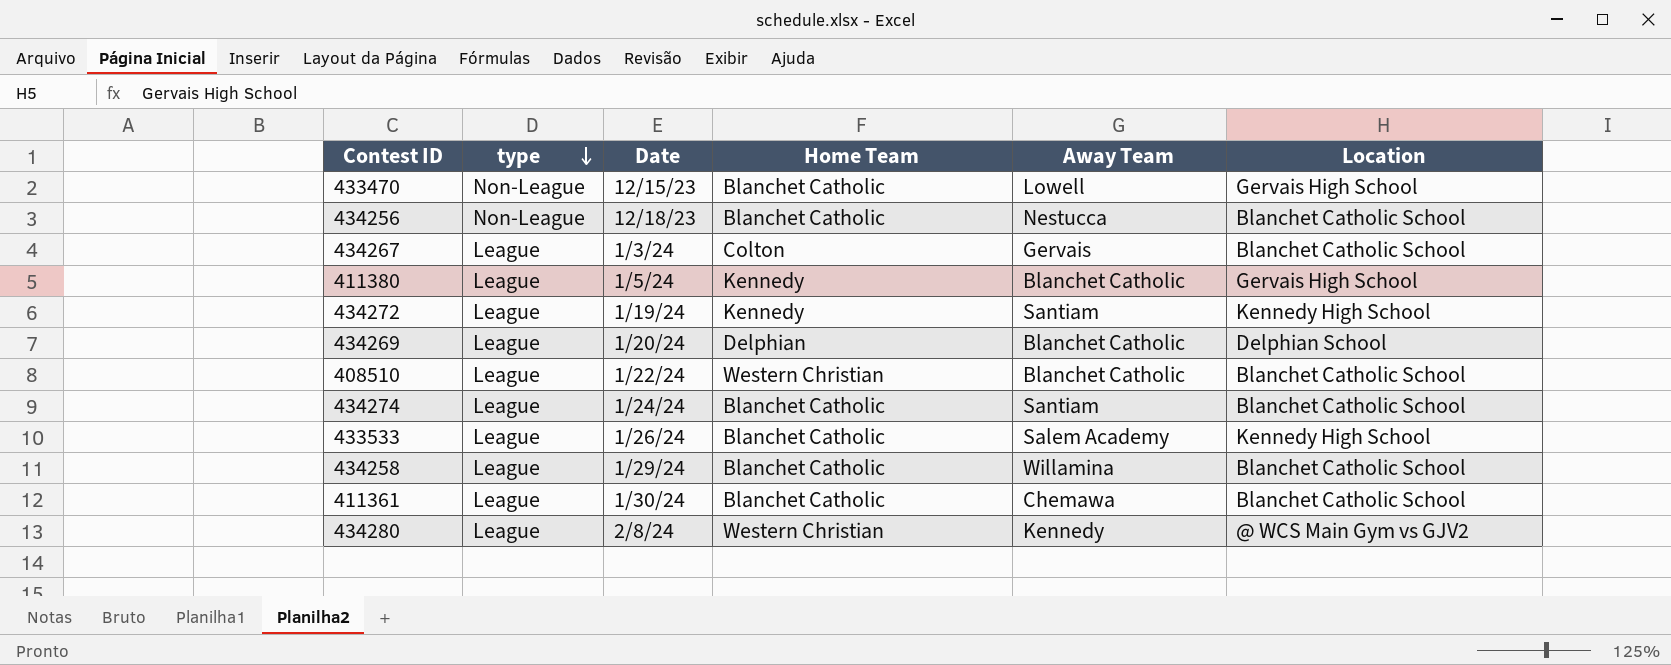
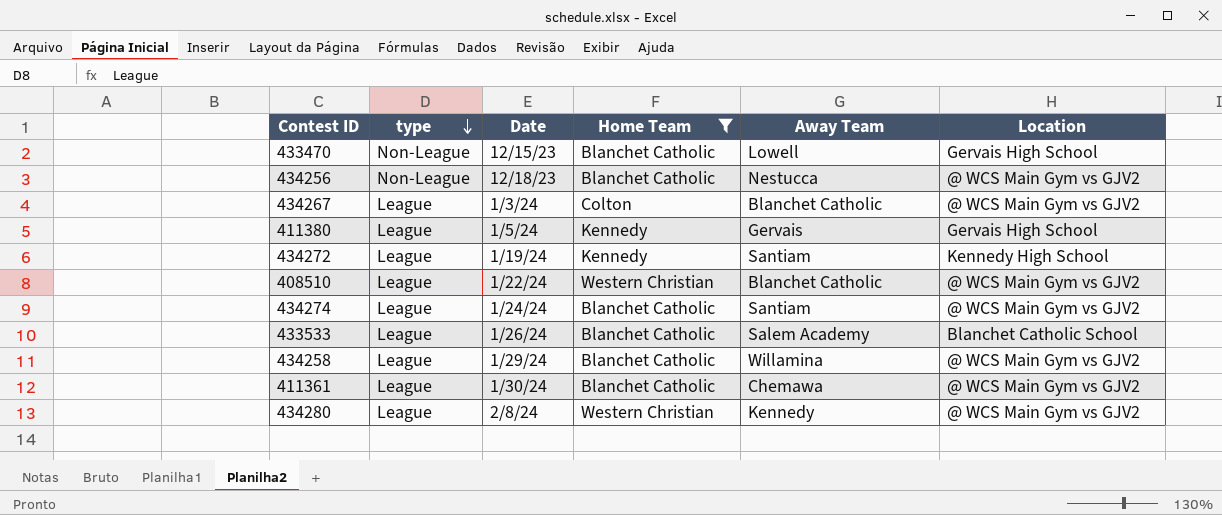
filter: none -> Home Team != Delphian
434256 | Location: Blanchet Catholic School -> @ WCS Main Gym vs GJV2
434267 | Away Team: Gervais -> Blanchet Catholic
434267 | Location: Blanchet Catholic School -> @ WCS Main Gym vs GJV2
411380 | Away Team: Blanchet Catholic -> Gervais
408510 | Location: Blanchet Catholic School -> @ WCS Main Gym vs GJV2
434274 | Location: Blanchet Catholic School -> @ WCS Main Gym vs GJV2
433533 | Location: Kennedy High School -> Blanchet Catholic School
434258 | Location: Blanchet Catholic School -> @ WCS Main Gym vs GJV2
411361 | Location: Blanchet Catholic School -> @ WCS Main Gym vs GJV2

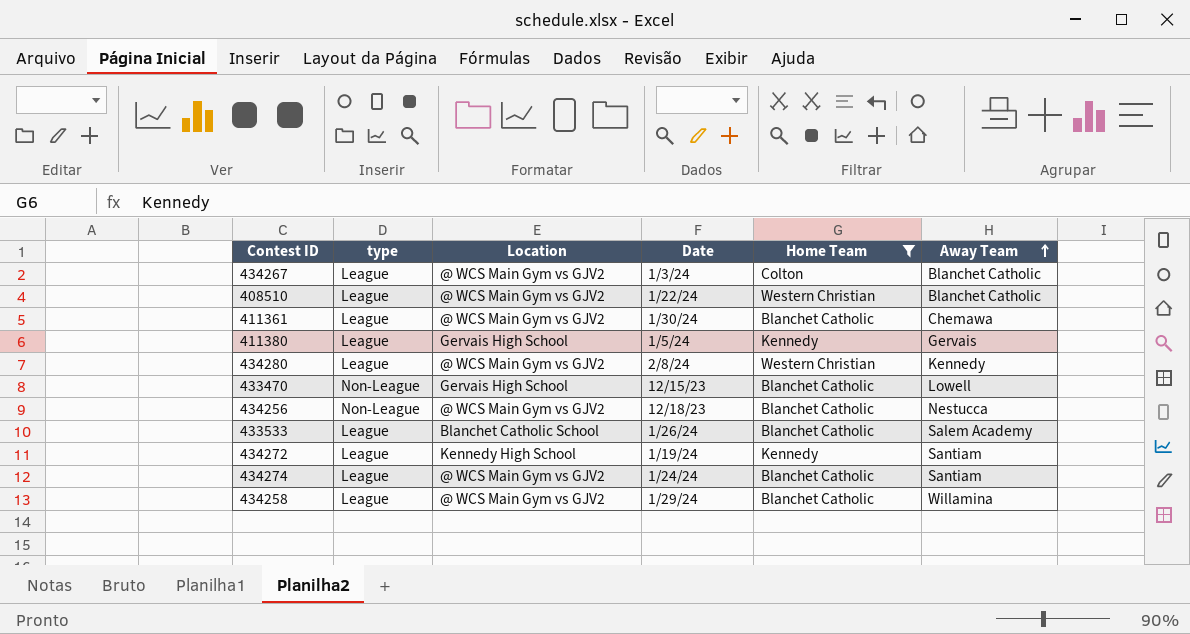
row order: type descending -> Away Team ascending
column Location | position: 6 -> 3

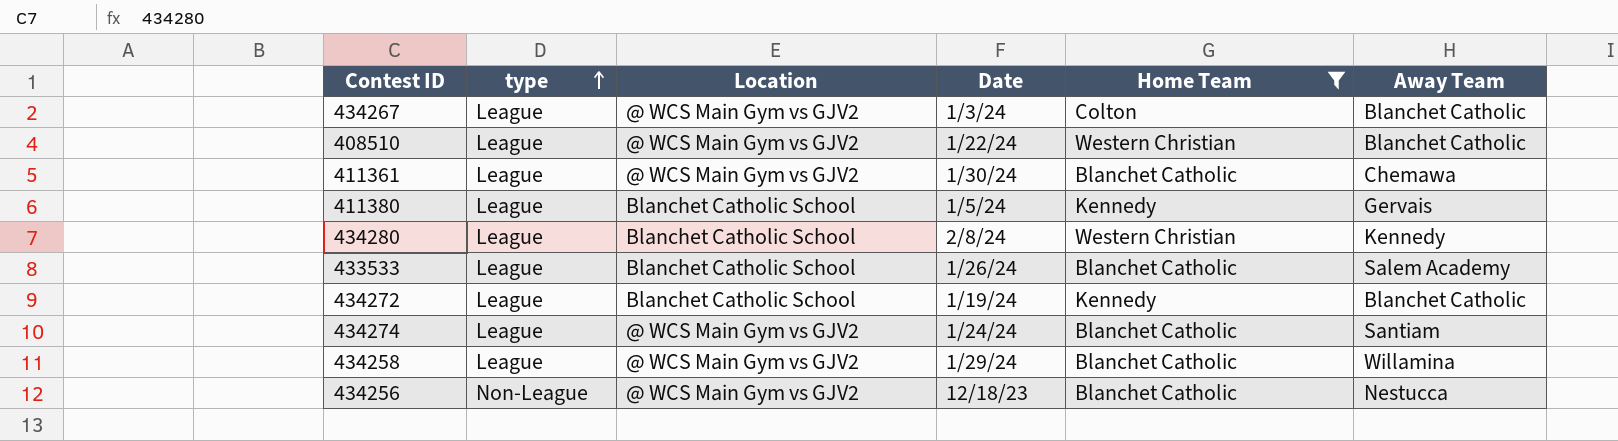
row order: Away Team ascending -> type ascending
row 433470: Non-League | Gervais High School | 12/15/23 | Blanchet Catholic | Lowell -> none
411380 | Location: Gervais High School -> Blanchet Catholic School
434280 | Location: @ WCS Main Gym vs GJV2 -> Blanchet Catholic School
434272 | Location: Kennedy High School -> Blanchet Catholic School
434272 | Away Team: Santiam -> Blanchet Catholic

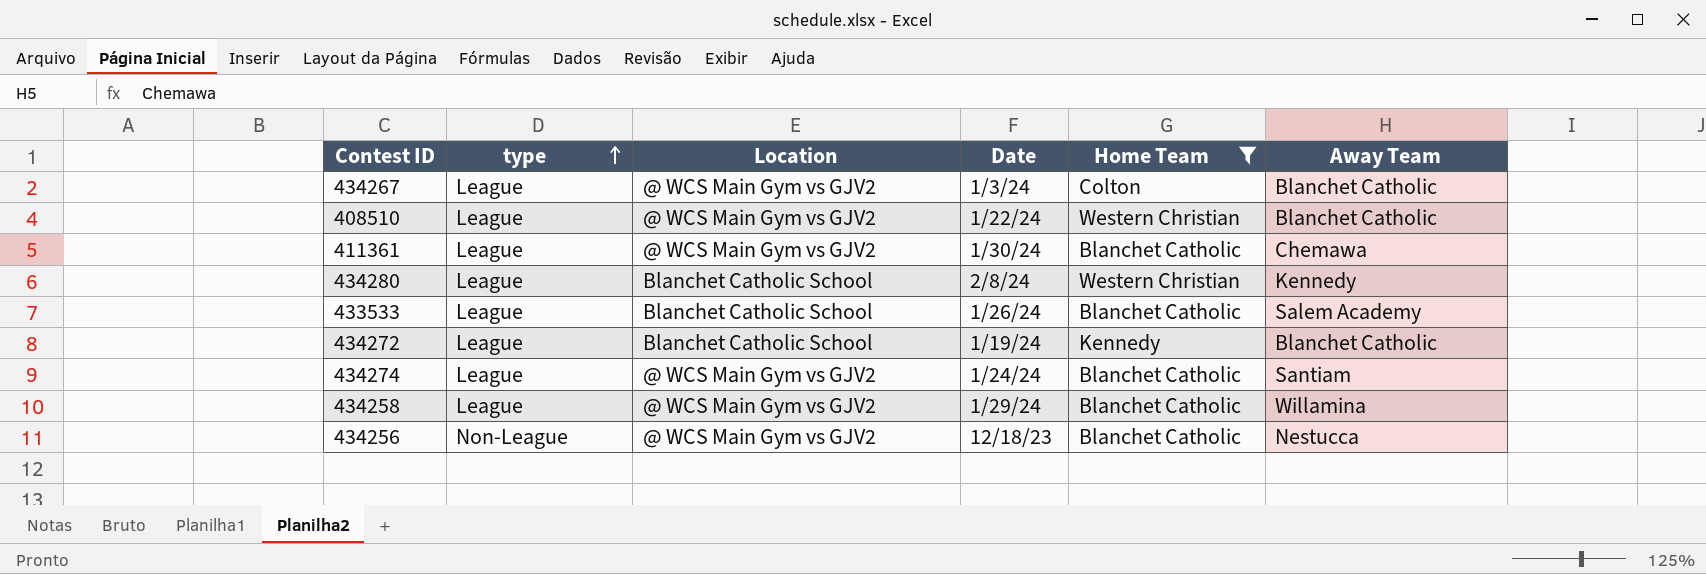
row 411380: League | Blanchet Catholic School | 1/5/24 | Kennedy | Gervais -> none

